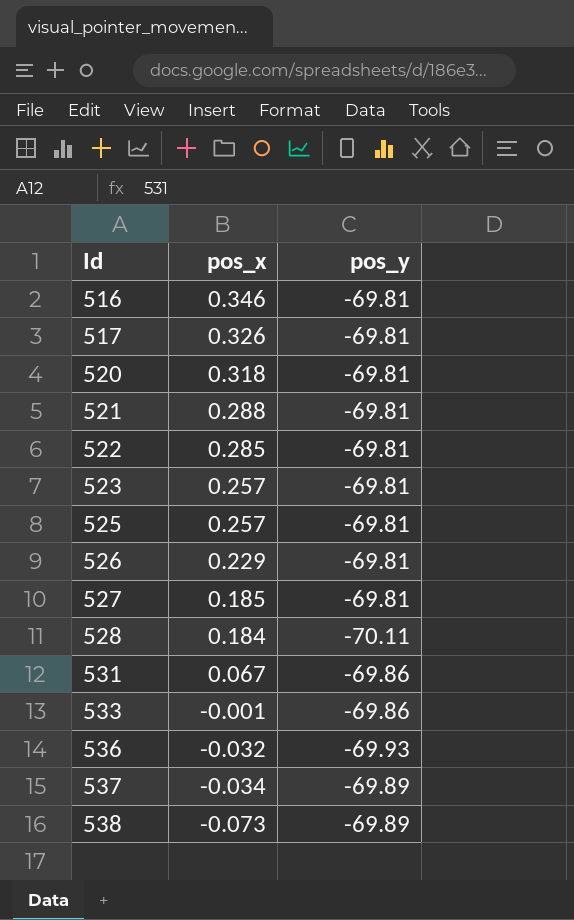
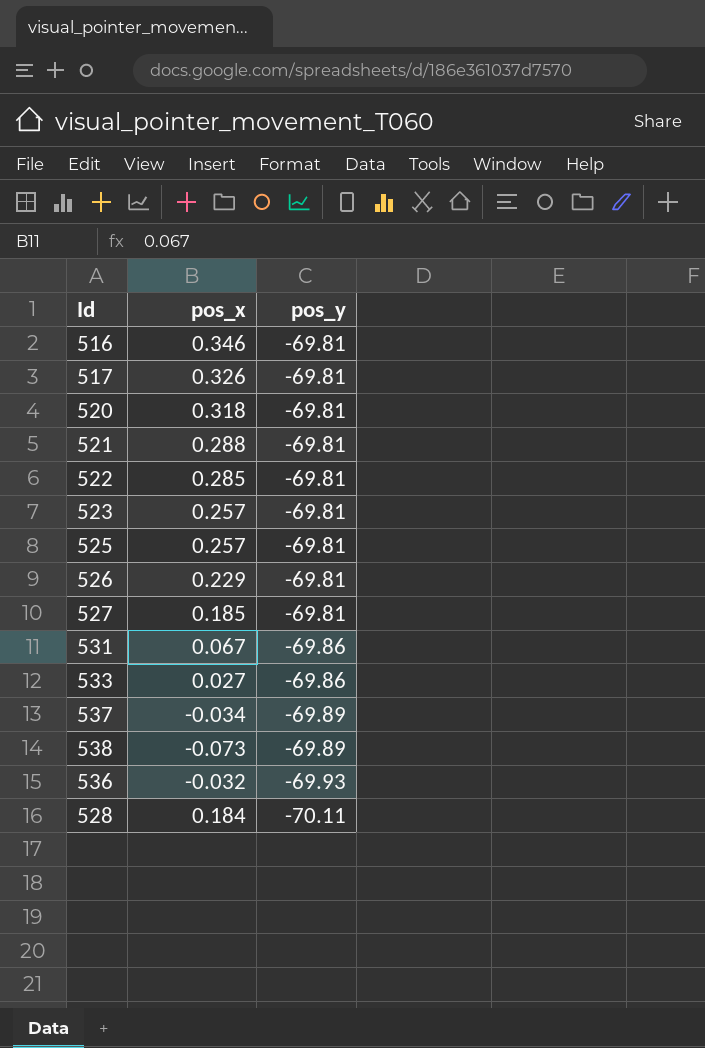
row order: Id ascending -> pos_y descending
533 | pos_x: -0.001 -> 0.027

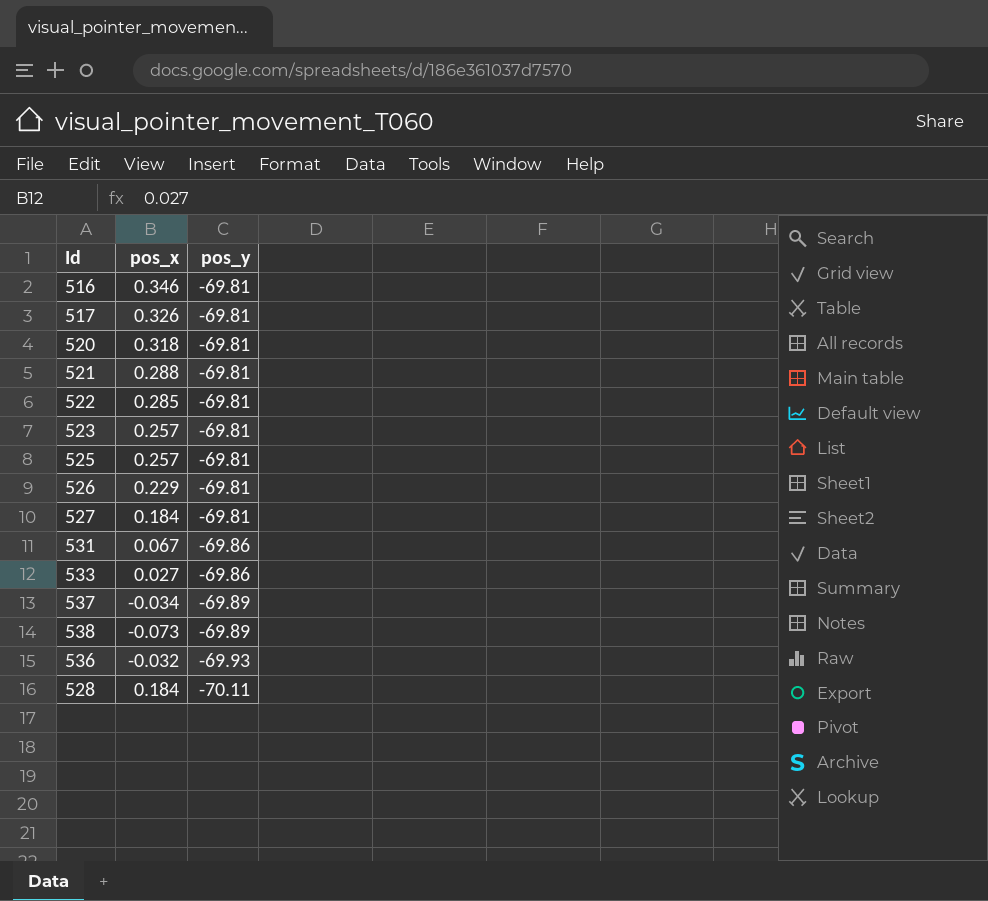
527 | pos_x: 0.185 -> 0.184

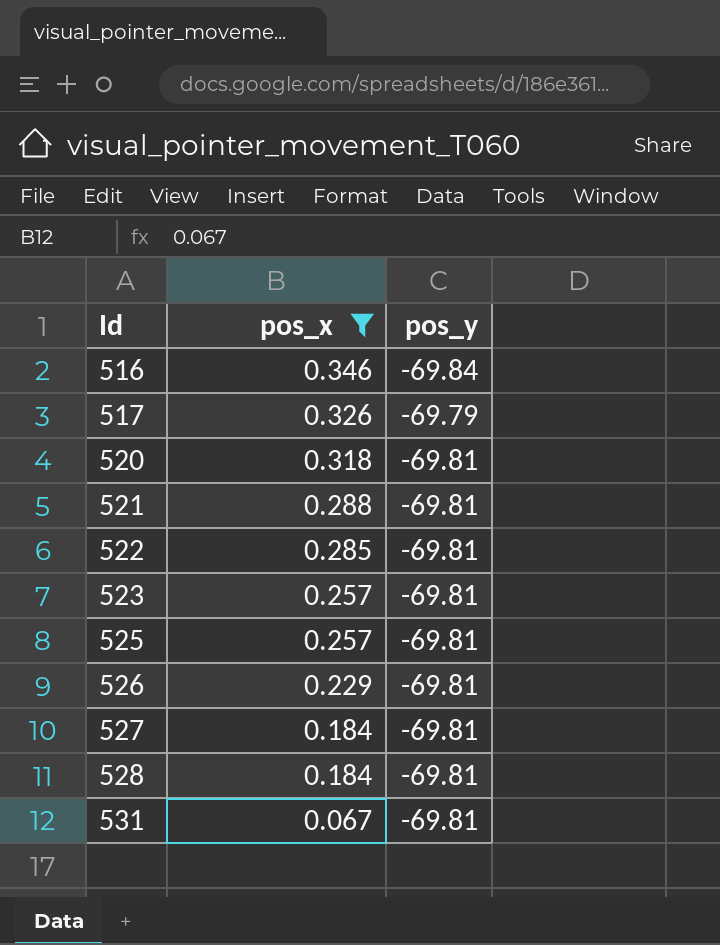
filter: none -> pos_x >= 0.067
row order: pos_y descending -> Id ascending
516 | pos_y: -69.81 -> -69.84
517 | pos_y: -69.81 -> -69.79
528 | pos_y: -70.11 -> -69.81
531 | pos_y: -69.86 -> -69.81

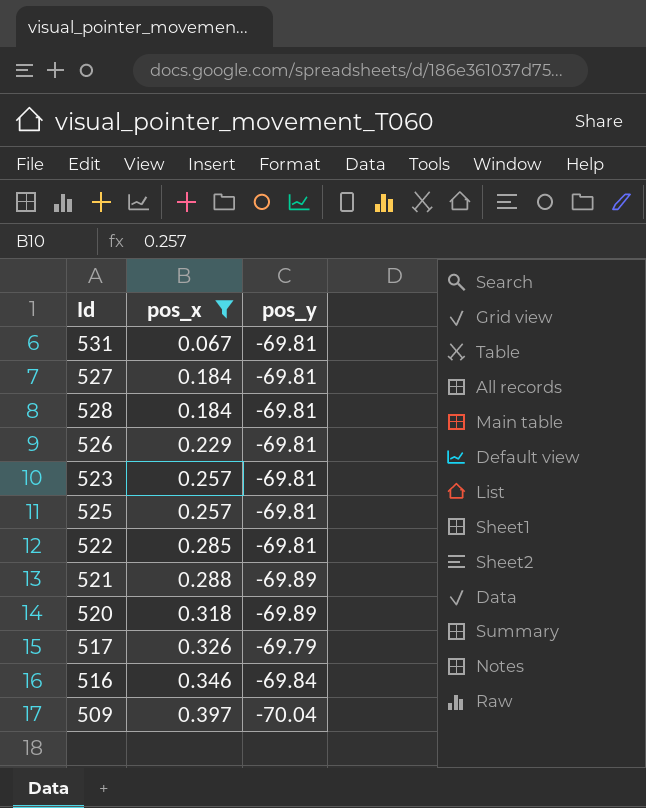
row order: Id ascending -> pos_x ascending
521 | pos_y: -69.81 -> -69.89
520 | pos_y: -69.81 -> -69.89
row 509: none -> 0.397 | -70.04

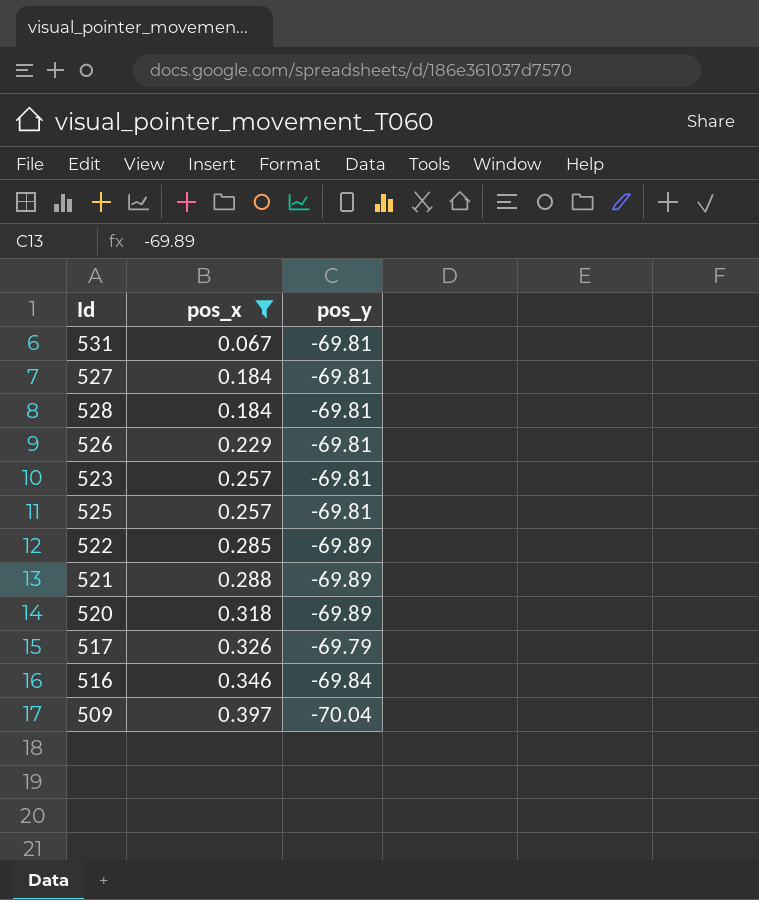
522 | pos_y: -69.81 -> -69.89

